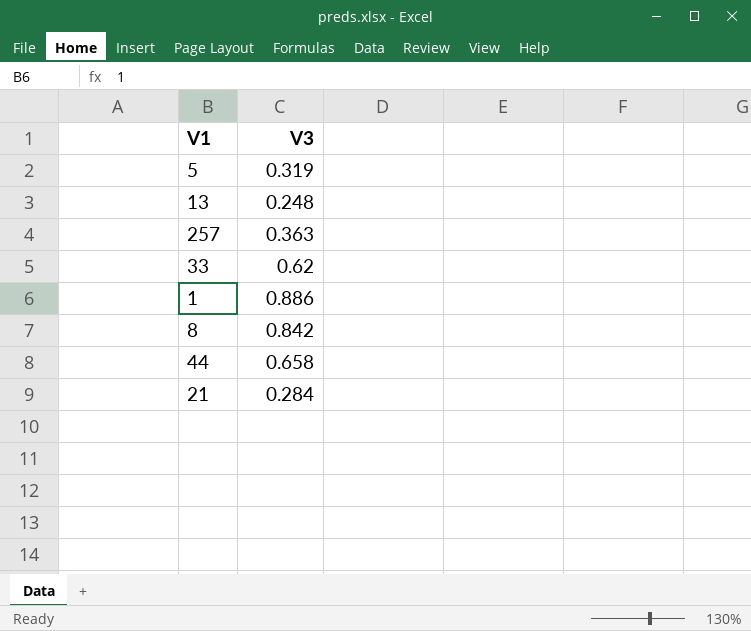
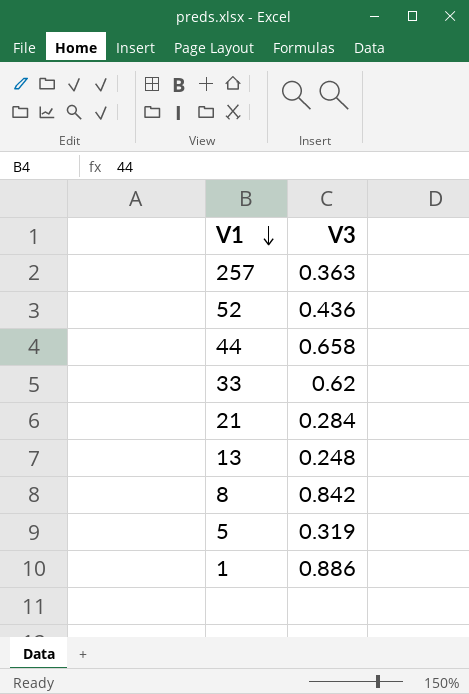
row order: none -> V1 descending
row 52: none -> 0.436

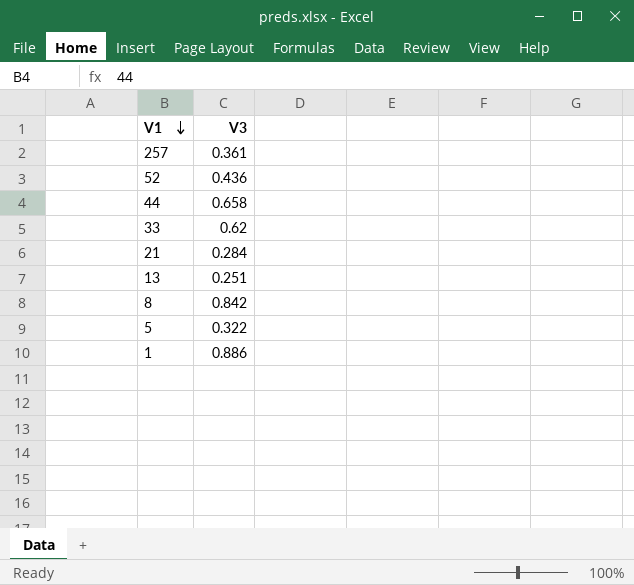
257 | V3: 0.363 -> 0.361
13 | V3: 0.248 -> 0.251
5 | V3: 0.319 -> 0.322

